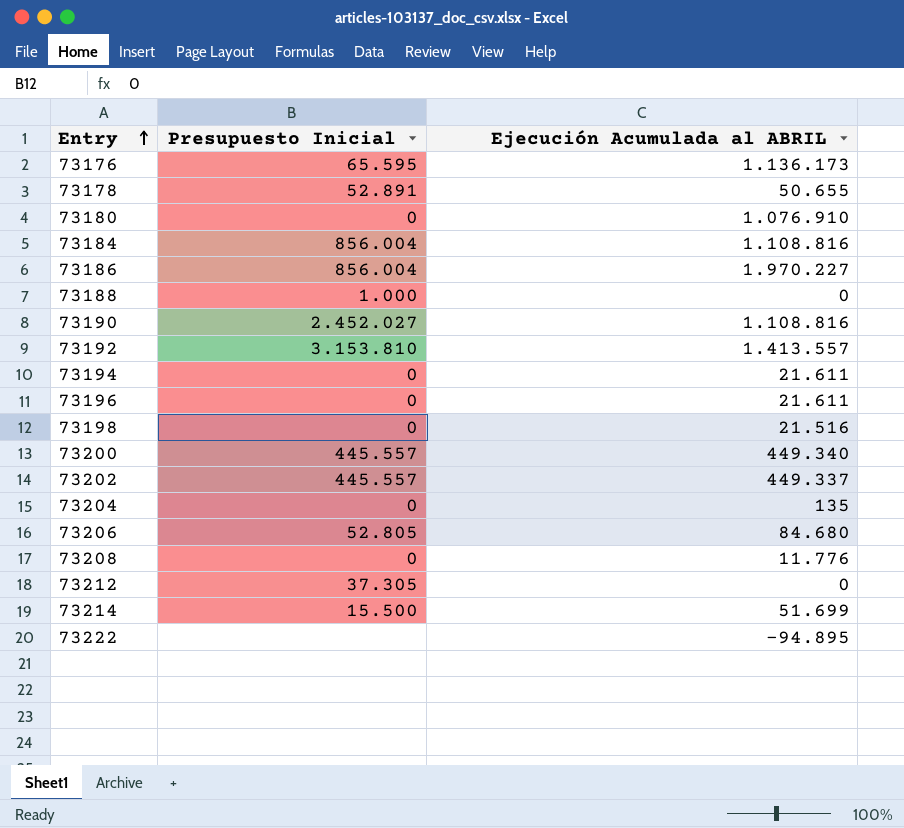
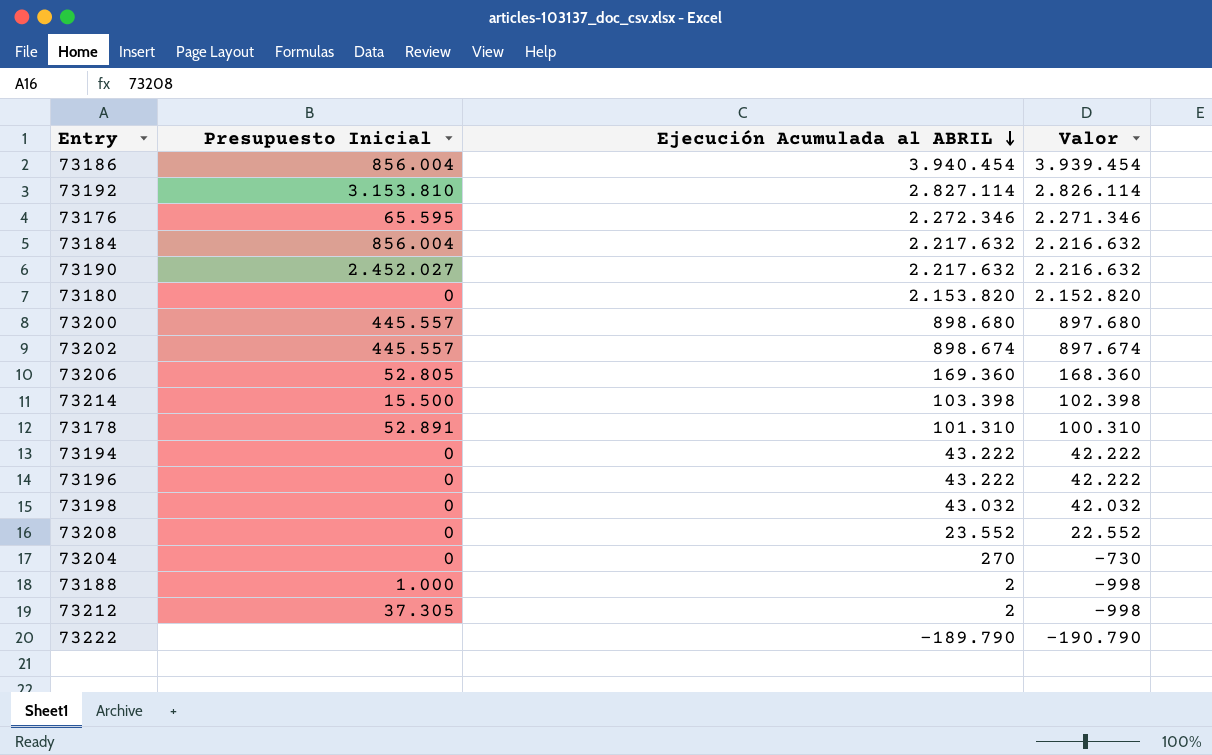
row order: Entry ascending -> Ejecución Acumulada al ABRIL descending
column Valor | formula: none -> [Ejecución Acumulada al ABRIL] - 1000
73186 | Ejecución Acumulada al ABRIL: 1.970.227 -> 3.940.454
73192 | Ejecución Acumulada al ABRIL: 1.413.557 -> 2.827.114
73176 | Ejecución Acumulada al ABRIL: 1.136.173 -> 2.272.346
73184 | Ejecución Acumulada al ABRIL: 1.108.816 -> 2.217.632
73190 | Ejecución Acumulada al ABRIL: 1.108.816 -> 2.217.632
73180 | Ejecución Acumulada al ABRIL: 1.076.910 -> 2.153.820
73200 | Ejecución Acumulada al ABRIL: 449.340 -> 898.680
73202 | Ejecución Acumulada al ABRIL: 449.337 -> 898.674
73206 | Ejecución Acumulada al ABRIL: 84.680 -> 169.360
73214 | Ejecución Acumulada al ABRIL: 51.699 -> 103.398
73178 | Ejecución Acumulada al ABRIL: 50.655 -> 101.310
73194 | Ejecución Acumulada al ABRIL: 21.611 -> 43.222
73196 | Ejecución Acumulada al ABRIL: 21.611 -> 43.222
73198 | Ejecución Acumulada al ABRIL: 21.516 -> 43.032
73208 | Ejecución Acumulada al ABRIL: 11.776 -> 23.552
73204 | Ejecución Acumulada al ABRIL: 135 -> 270
73188 | Ejecución Acumulada al ABRIL: 0 -> 2
73212 | Ejecución Acumulada al ABRIL: 0 -> 2
73222 | Ejecución Acumulada al ABRIL: -94.895 -> -189.790

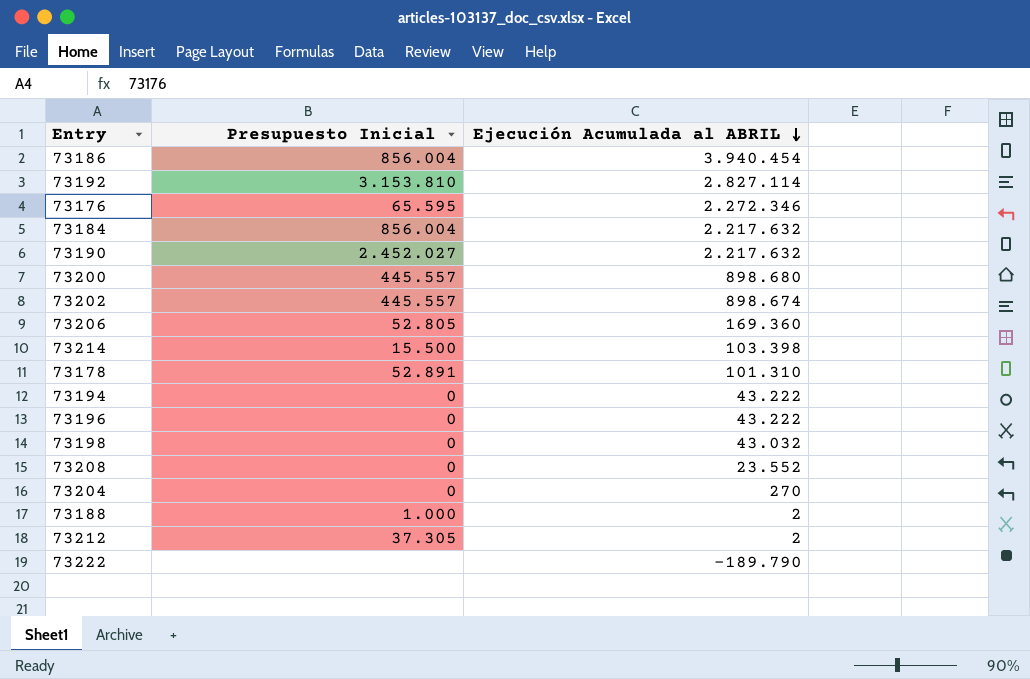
column Valor | formula: [Ejecución Acumulada al ABRIL] - 1000 -> none
row 73180: 0 | 2.153.820 | 2.152.820 -> none

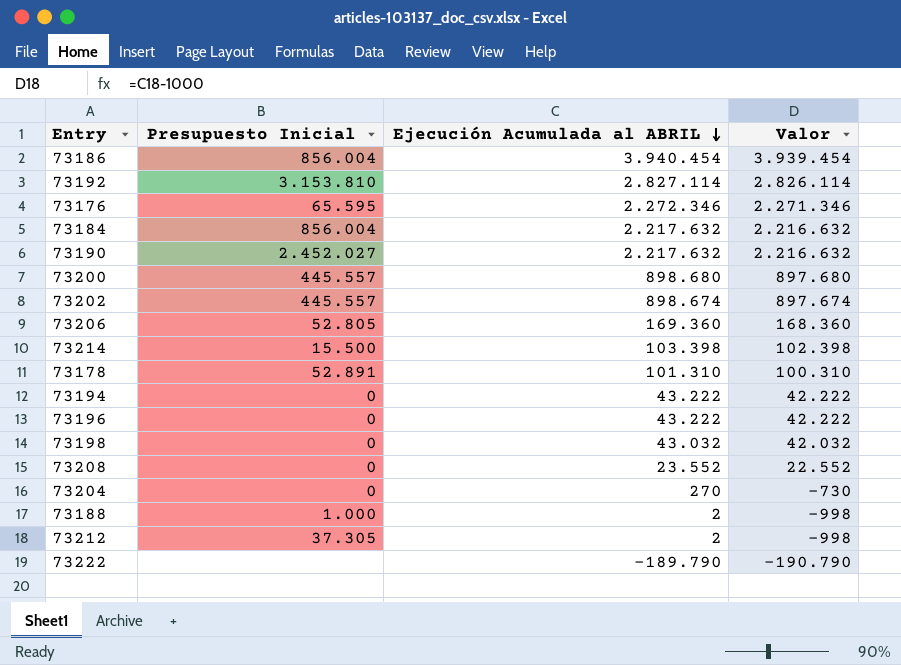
column Valor | formula: none -> [Ejecución Acumulada al ABRIL] - 1000

